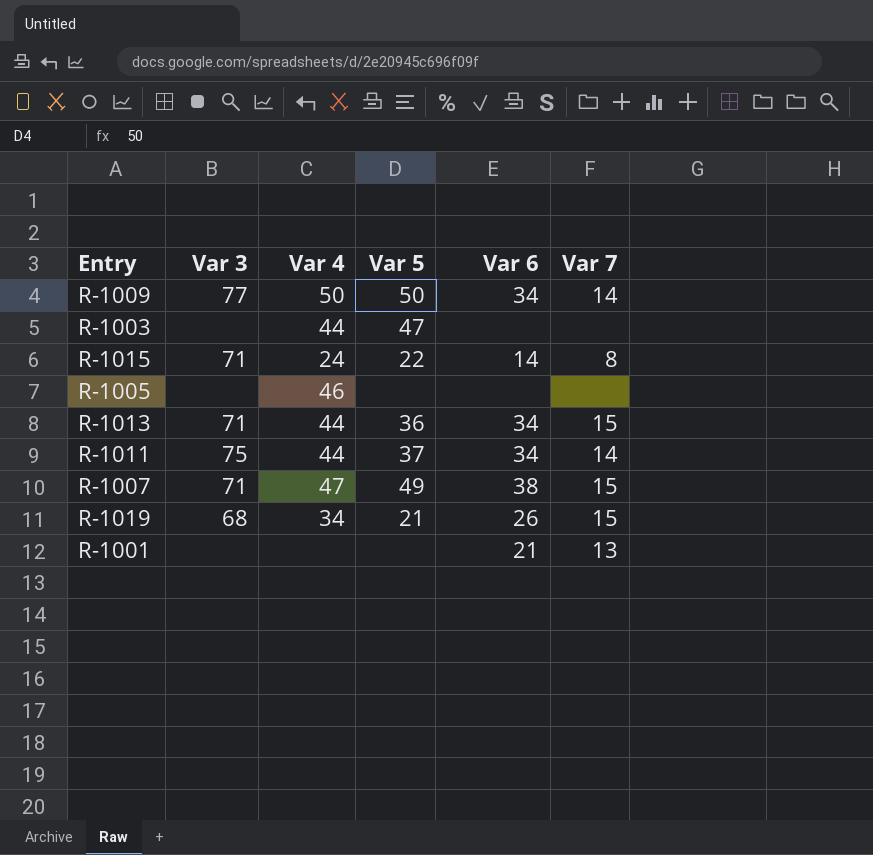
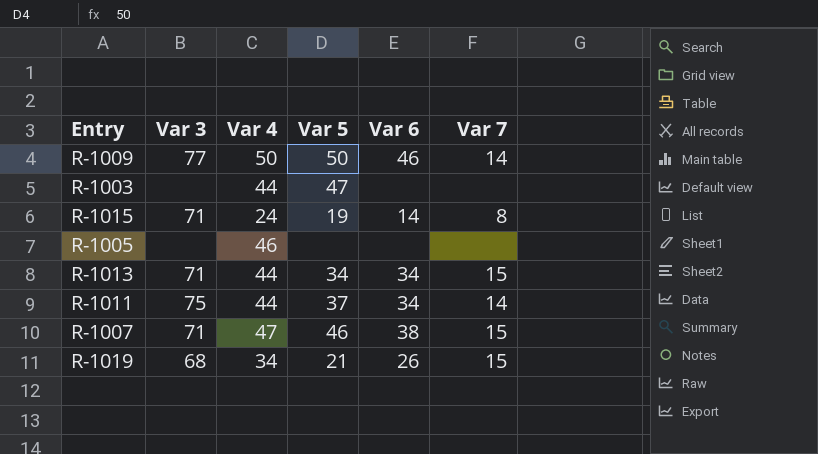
row R-1001: none | none | none | 21 | 13 -> none
R-1009 | Var 6: 34 -> 46
R-1015 | Var 5: 22 -> 19
R-1013 | Var 5: 36 -> 34
R-1007 | Var 5: 49 -> 46

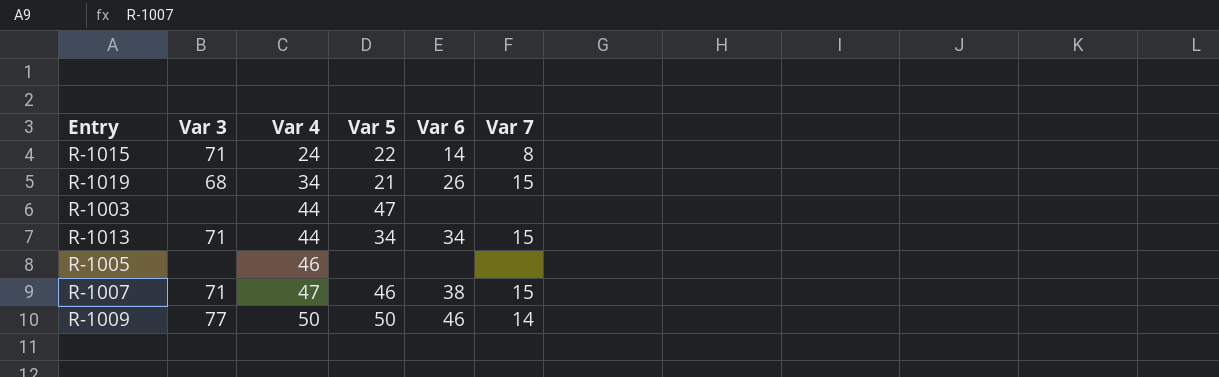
row order: none -> Var 4 ascending
row R-1011: 75 | 44 | 37 | 34 | 14 -> none
R-1015 | Var 5: 19 -> 22

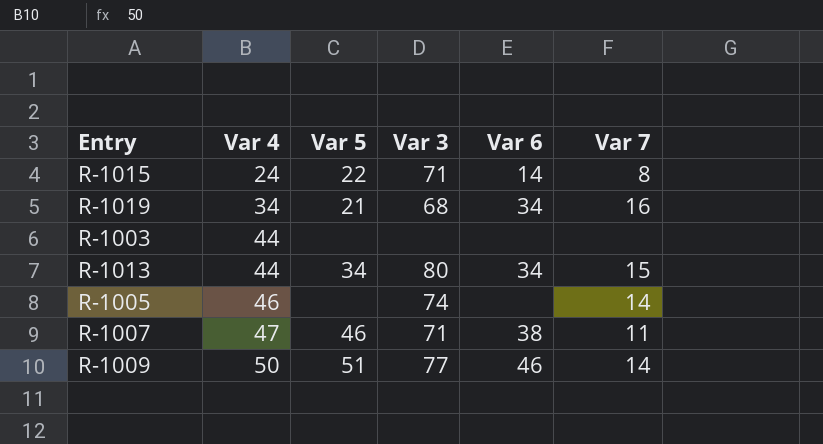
column Var 3 | position: 2 -> 4
R-1019 | Var 6: 26 -> 34
R-1019 | Var 7: 15 -> 16
R-1003 | Var 5: 47 -> none
R-1013 | Var 3: 71 -> 80
R-1005 | Var 3: none -> 74
R-1005 | Var 7: none -> 14
R-1007 | Var 7: 15 -> 11
R-1009 | Var 5: 50 -> 51

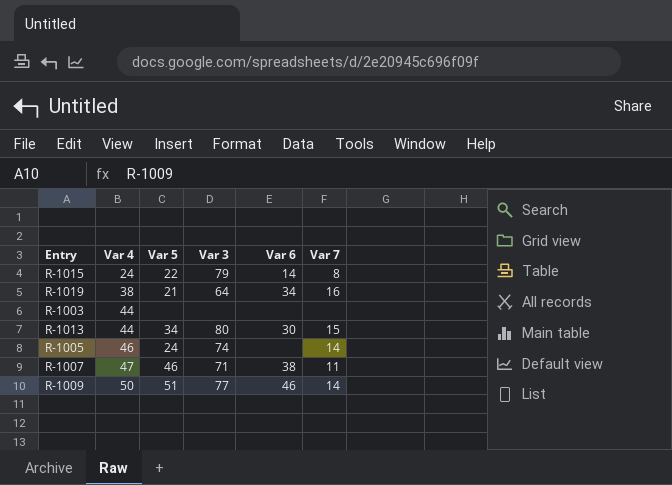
R-1015 | Var 3: 71 -> 79
R-1019 | Var 4: 34 -> 38
R-1019 | Var 3: 68 -> 64
R-1013 | Var 6: 34 -> 30
R-1005 | Var 5: none -> 24

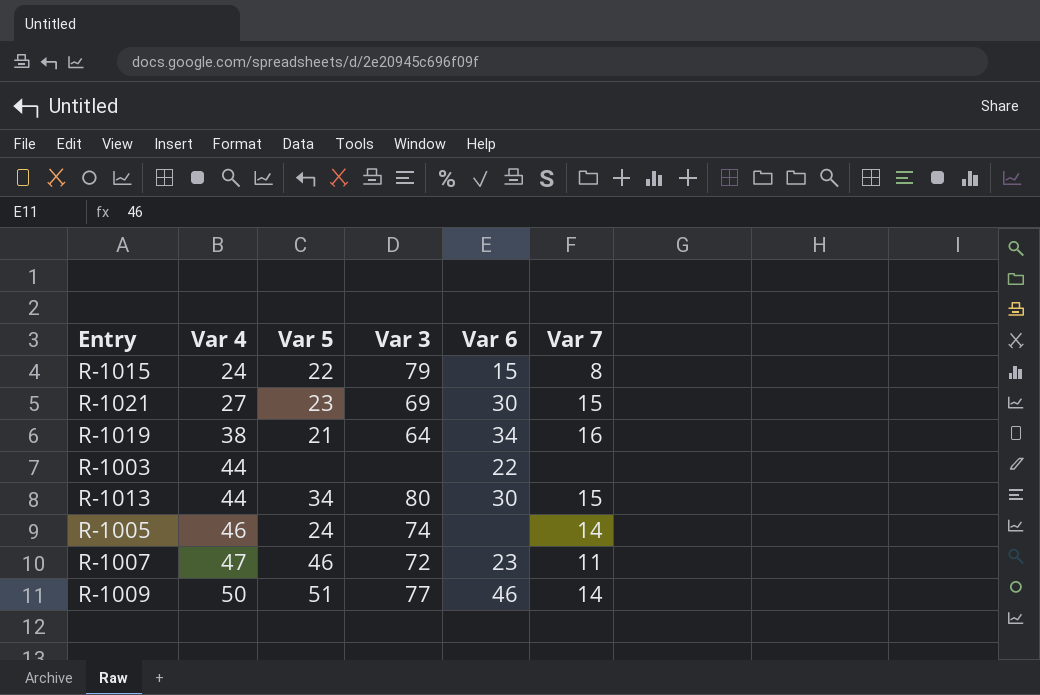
R-1015 | Var 6: 14 -> 15
row R-1021: none -> 27 | 23 | 69 | 30 | 15
R-1003 | Var 6: none -> 22
R-1007 | Var 3: 71 -> 72
R-1007 | Var 6: 38 -> 23

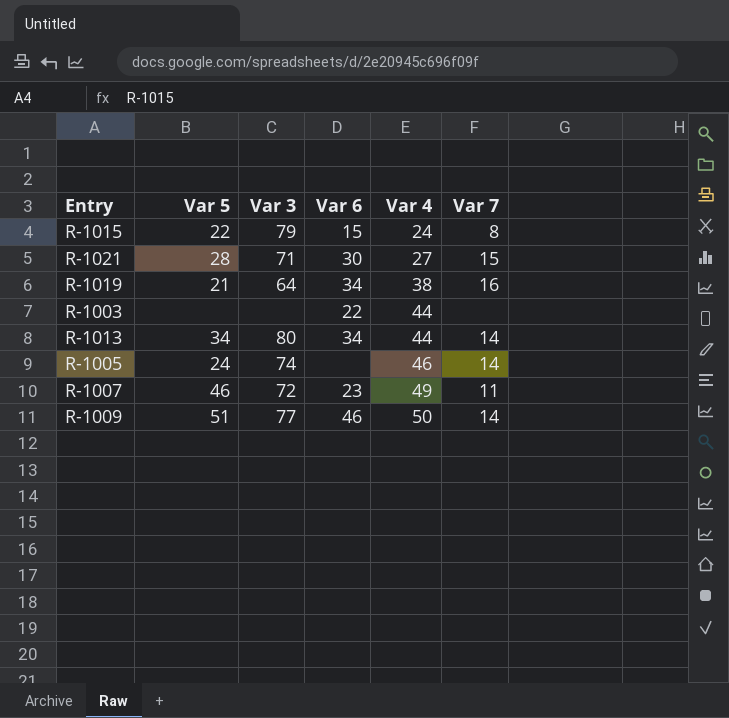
column Var 4 | position: 2 -> 5
R-1021 | Var 5: 23 -> 28
R-1021 | Var 3: 69 -> 71
R-1013 | Var 6: 30 -> 34
R-1013 | Var 7: 15 -> 14
R-1007 | Var 4: 47 -> 49

